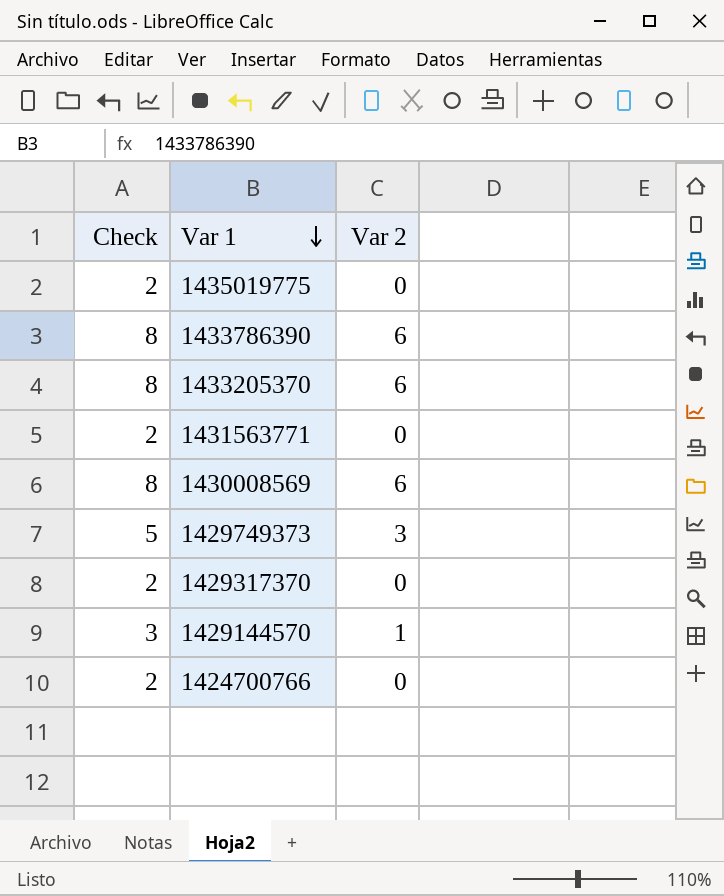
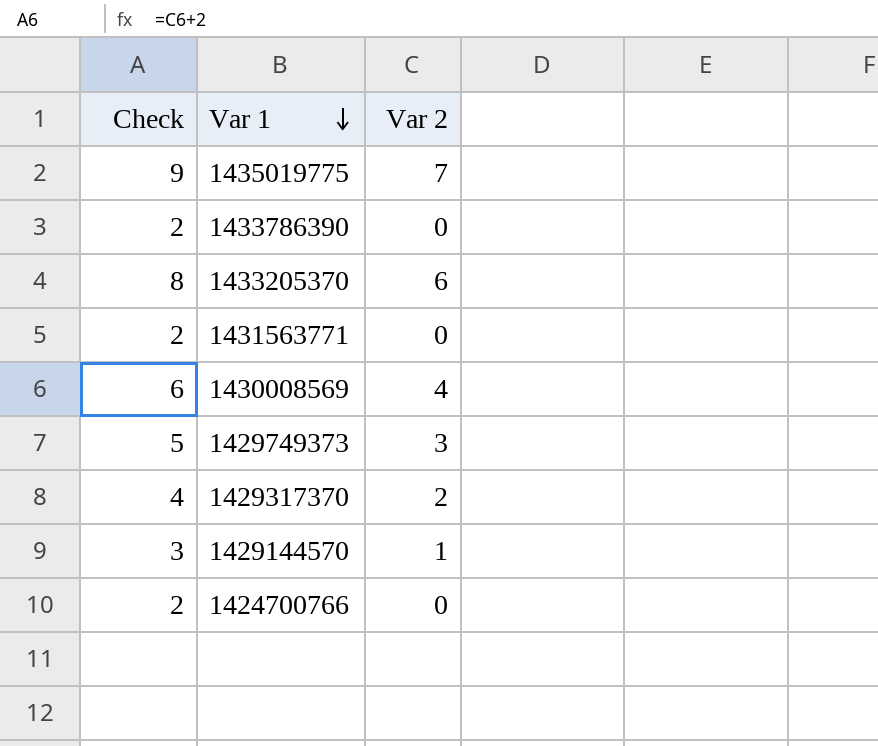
1435019775 | Check: 2 -> 9
1435019775 | Var 2: 0 -> 7
1433786390 | Check: 8 -> 2
1433786390 | Var 2: 6 -> 0
1430008569 | Check: 8 -> 6
1430008569 | Var 2: 6 -> 4
1429317370 | Check: 2 -> 4
1429317370 | Var 2: 0 -> 2

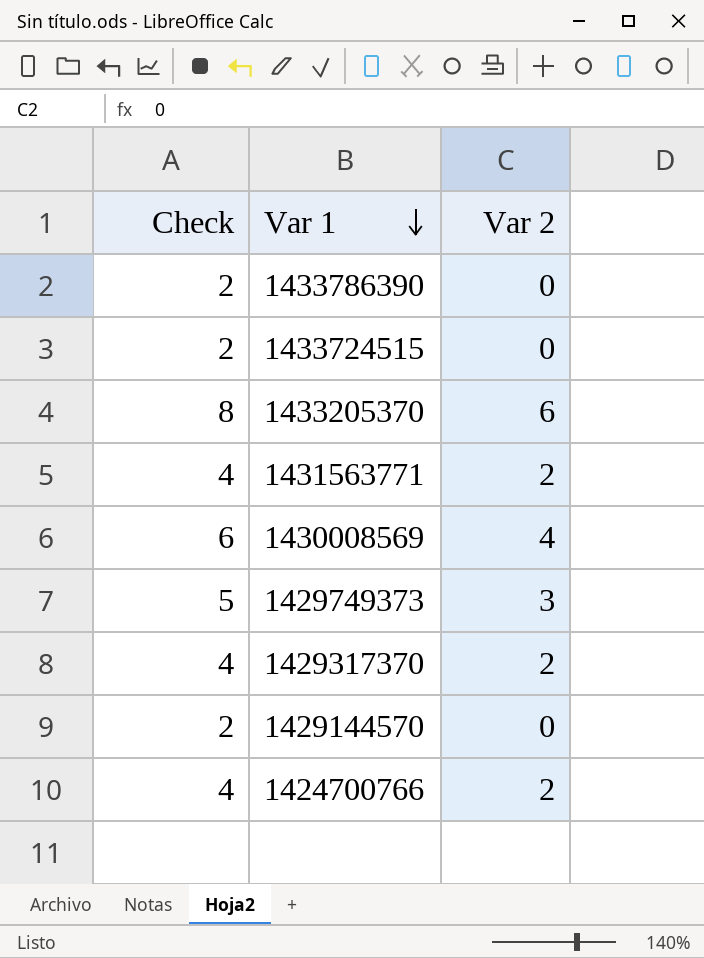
row 1435019775: 9 | 7 -> none
row 1433724515: none -> 2 | 0
1431563771 | Check: 2 -> 4
1431563771 | Var 2: 0 -> 2
1429144570 | Check: 3 -> 2
1429144570 | Var 2: 1 -> 0
1424700766 | Check: 2 -> 4
1424700766 | Var 2: 0 -> 2

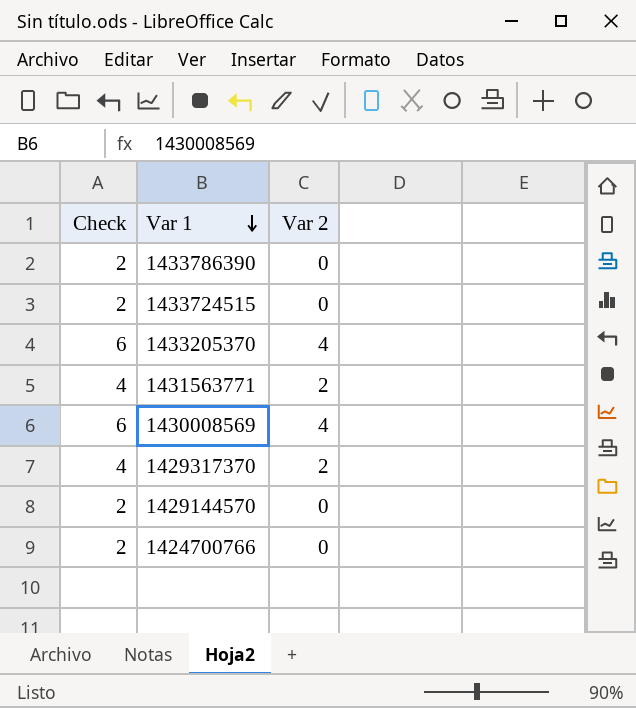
row 1429749373: 5 | 3 -> none
1433205370 | Check: 8 -> 6
1433205370 | Var 2: 6 -> 4
1424700766 | Check: 4 -> 2
1424700766 | Var 2: 2 -> 0

